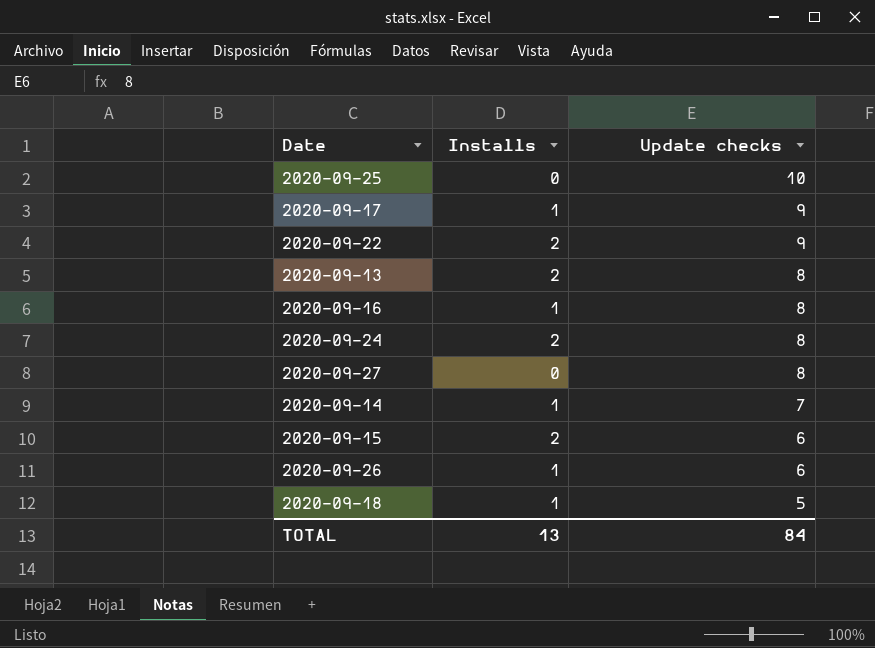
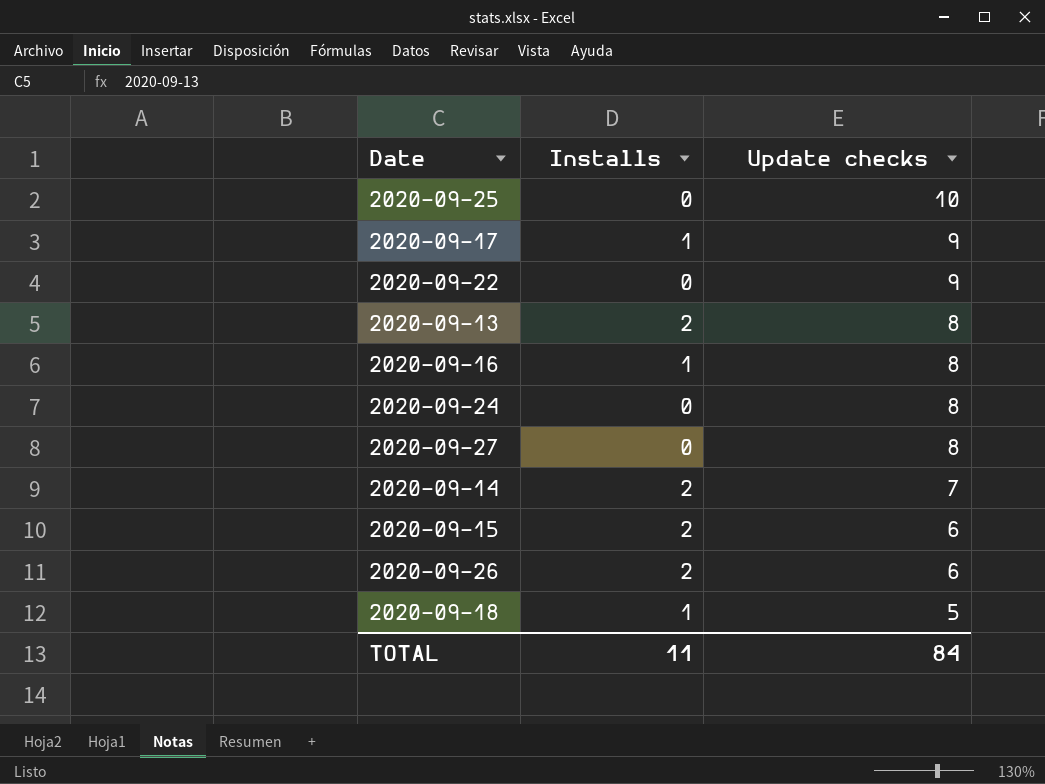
2020-09-22 | Installs: 2 -> 0
2020-09-24 | Installs: 2 -> 0
2020-09-14 | Installs: 1 -> 2
2020-09-26 | Installs: 1 -> 2
TOTAL | Installs: 13 -> 11

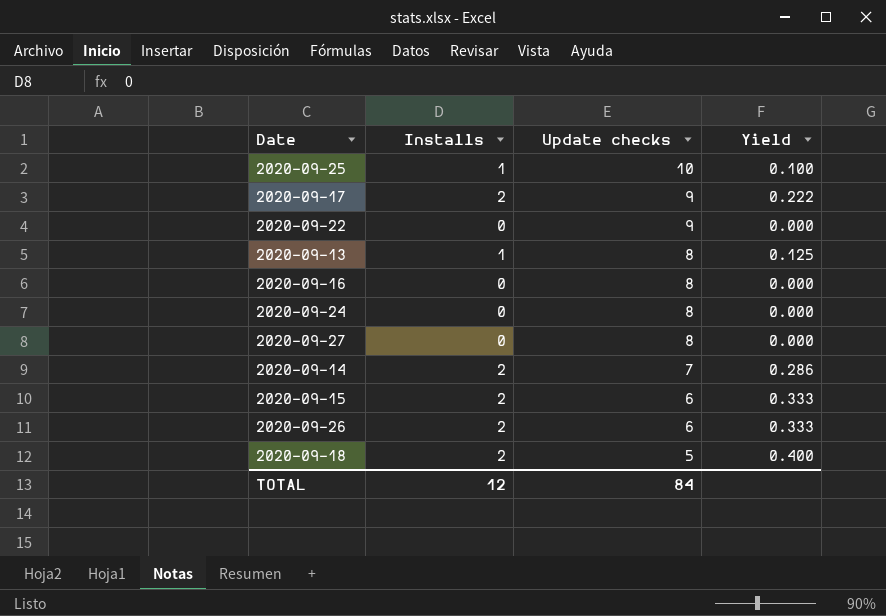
column Yield | formula: none -> [Installs] / [Update checks]
2020-09-25 | Installs: 0 -> 1
2020-09-17 | Installs: 1 -> 2
2020-09-13 | Installs: 2 -> 1
2020-09-16 | Installs: 1 -> 0
2020-09-18 | Installs: 1 -> 2
TOTAL | Installs: 11 -> 12

